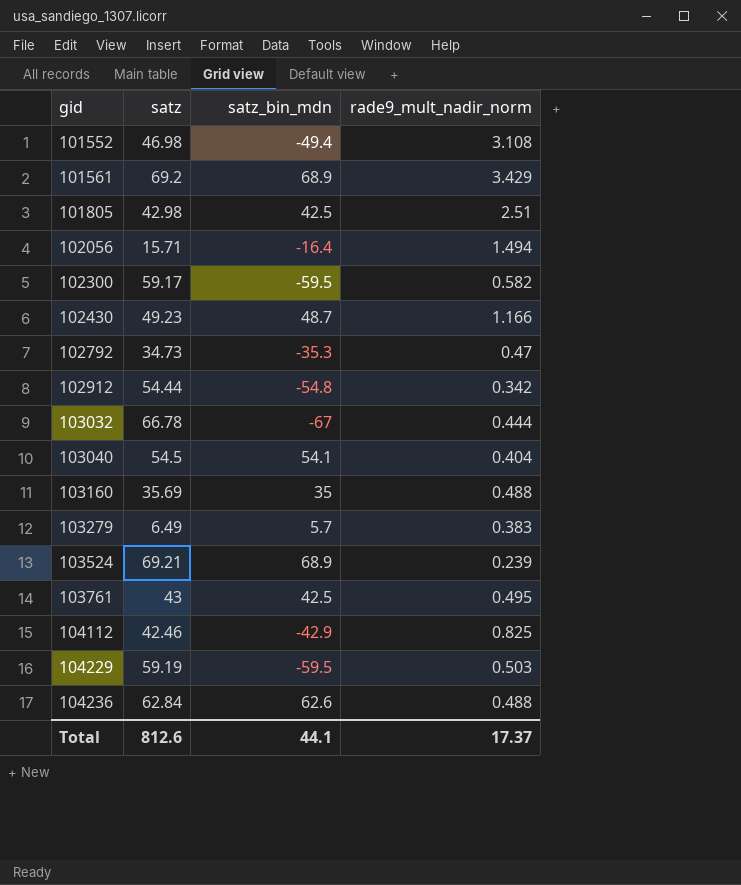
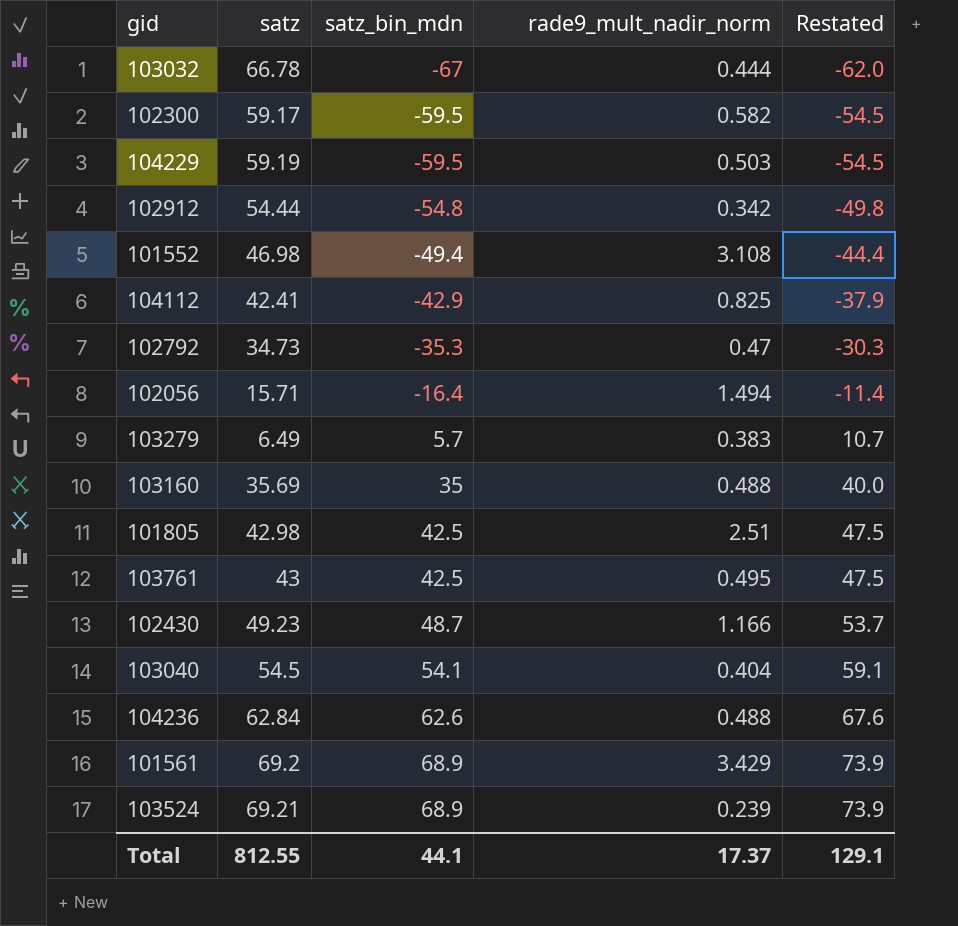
row order: gid ascending -> satz_bin_mdn ascending
column Restated | formula: none -> [satz_bin_mdn] + 5
104112 | satz: 42.46 -> 42.41
Total | satz: 812.6 -> 812.55

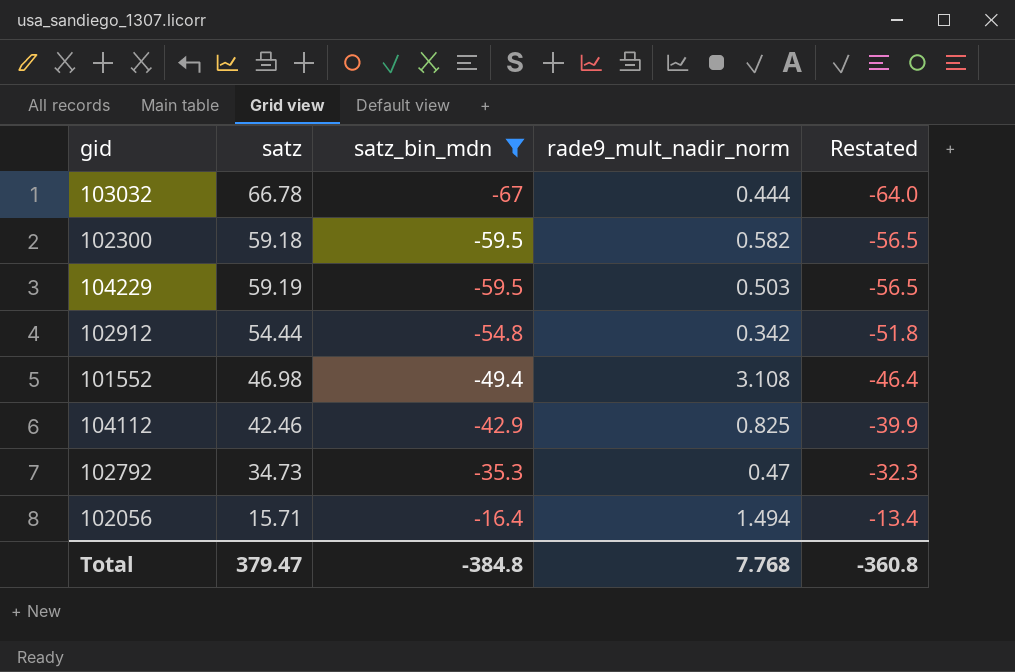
filter: none -> satz_bin_mdn <= -16.4
column Restated | formula: [satz_bin_mdn] + 5 -> [satz_bin_mdn] + 3
102300 | satz: 59.17 -> 59.18
104112 | satz: 42.41 -> 42.46
Total | satz: 812.55 -> 379.47
Total | satz_bin_mdn: 44.1 -> -384.8
Total | rade9_mult_nadir_norm: 17.37 -> 7.768
Total | Restated: 129.1 -> -360.8

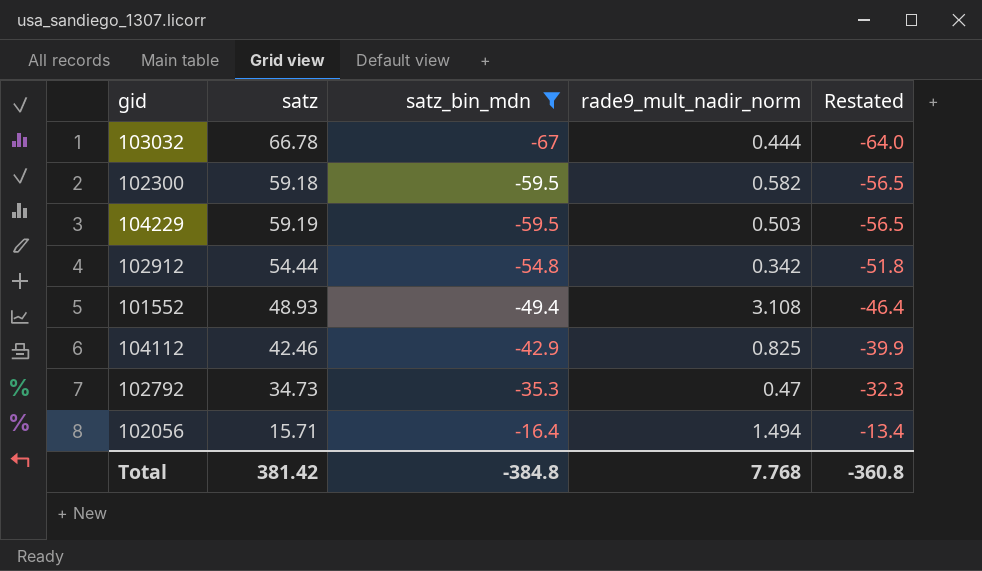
101552 | satz: 46.98 -> 48.93
Total | satz: 379.47 -> 381.42

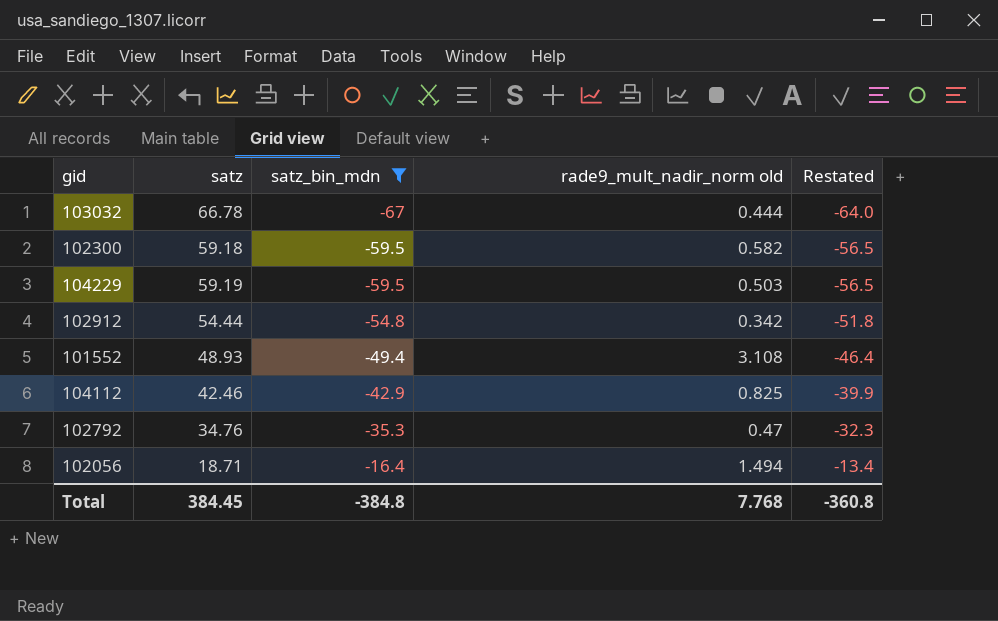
column name: rade9_mult_nadir_norm -> rade9_mult_nadir_norm old
102792 | satz: 34.73 -> 34.76
102056 | satz: 15.71 -> 18.71
Total | satz: 381.42 -> 384.45

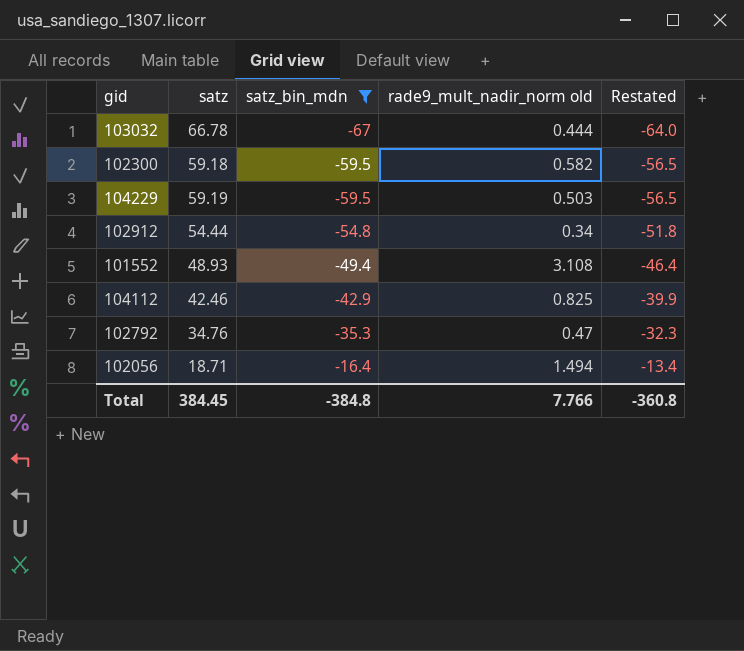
102912 | rade9_mult_nadir_norm old: 0.342 -> 0.34
Total | rade9_mult_nadir_norm old: 7.768 -> 7.766

